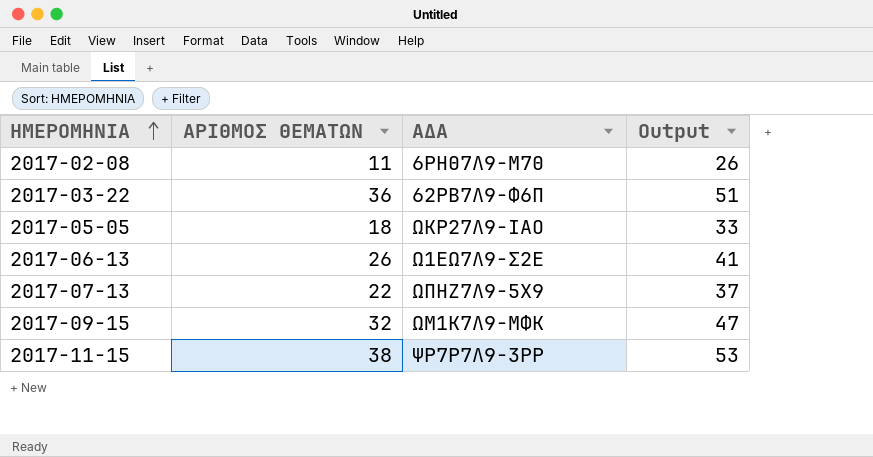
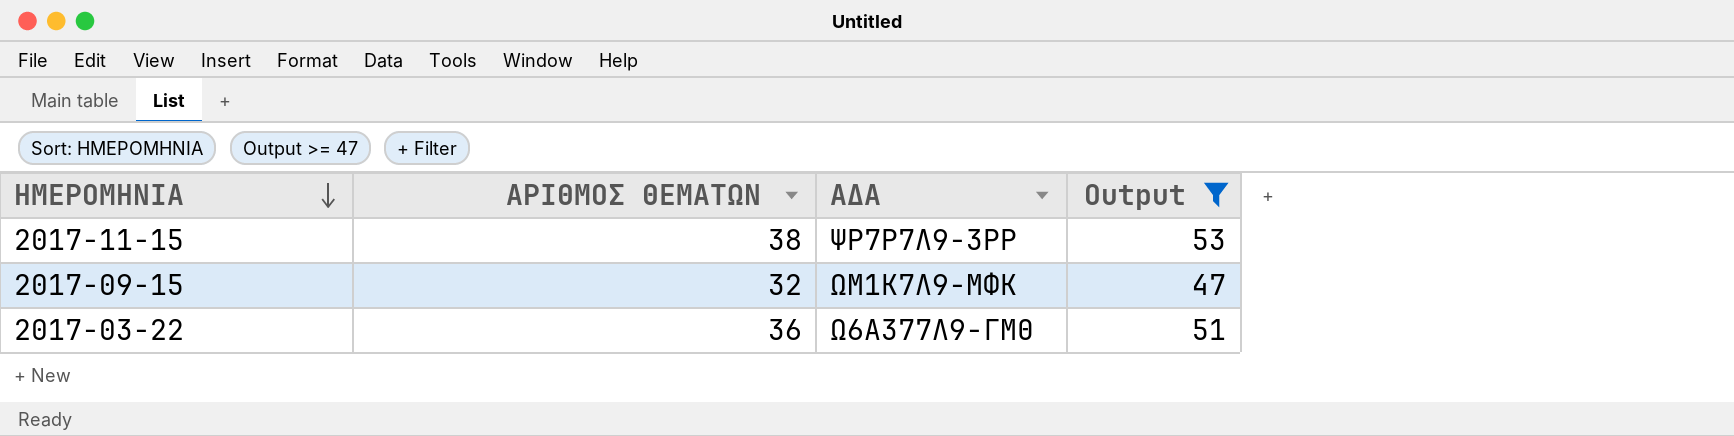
filter: none -> Output >= 47
row order: ΗΜΕΡΟΜΗΝΙΑ ascending -> ΗΜΕΡΟΜΗΝΙΑ descending
2017-03-22 | ΑΔΑ: 62ΡΒ7Λ9-Φ6Π -> Ω6Α377Λ9-ΓΜΘ

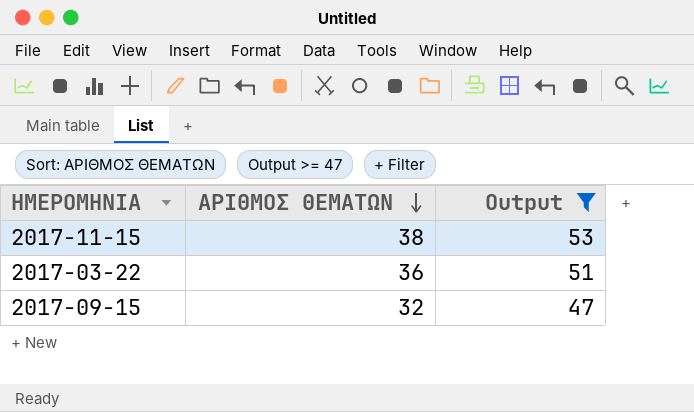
row order: ΗΜΕΡΟΜΗΝΙΑ descending -> ΑΡΙΘΜΟΣ ΘΕΜΑΤΩΝ descending
column ΑΔΑ | position: 3 -> none

